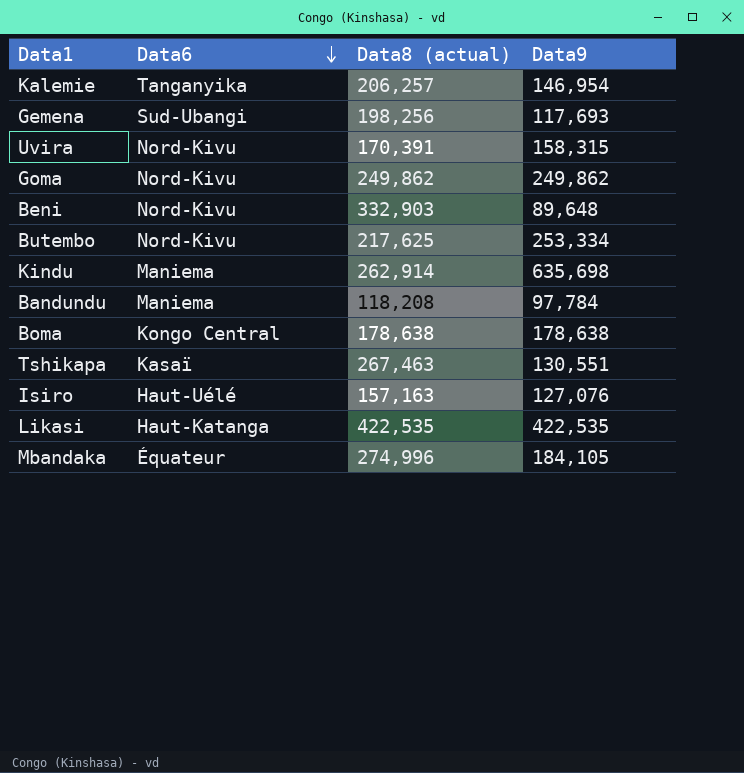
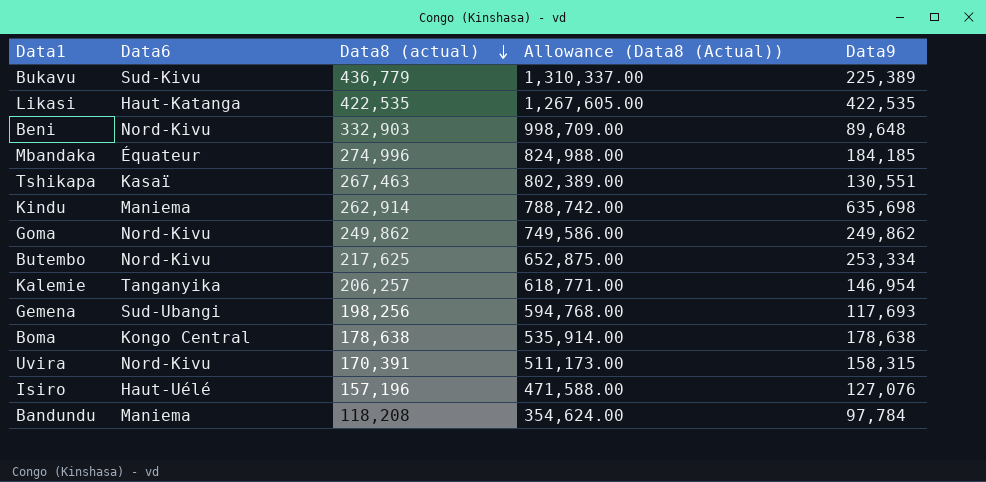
row order: Data6 descending -> Data8 (actual) descending
column Allowance (Data8 (Actual)) | formula: none -> [Data8 (actual)] * 3
row Bukavu: none -> Sud-Kivu | 436,779 | 1,310,337.00 | 225,389
Mbandaka | Data9: 184,105 -> 184,185
Isiro | Data8 (actual): 157,163 -> 157,196

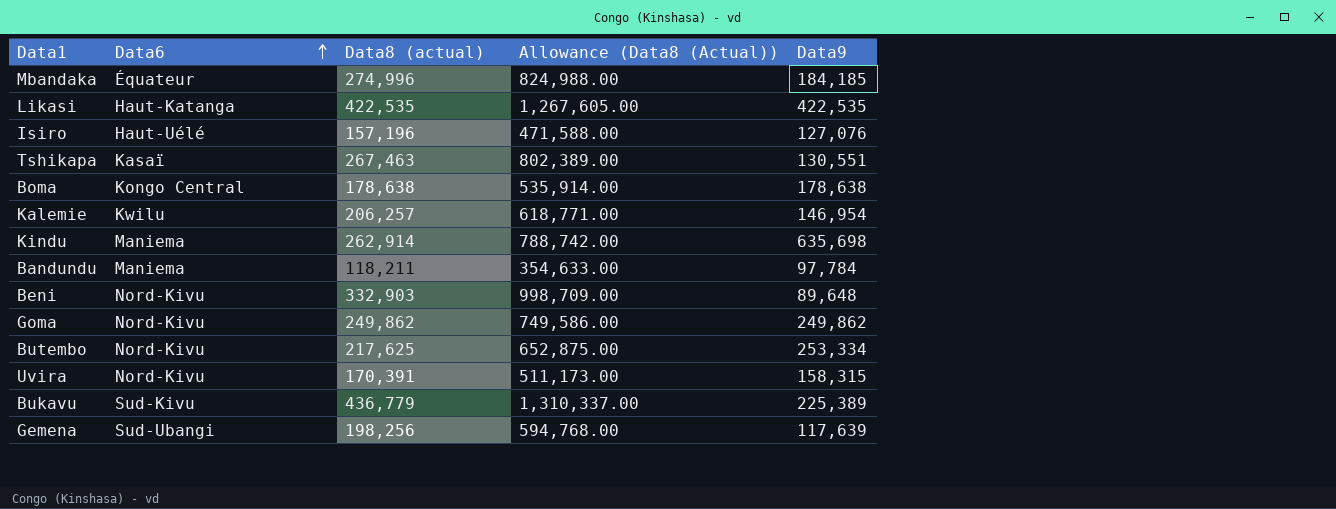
row order: Data8 (actual) descending -> Data6 ascending
Kalemie | Data6: Tanganyika -> Kwilu
Bandundu | Data8 (actual): 118,208 -> 118,211
Bandundu | Allowance (Data8 (Actual)): 354,624.00 -> 354,633.00
Gemena | Data9: 117,693 -> 117,639

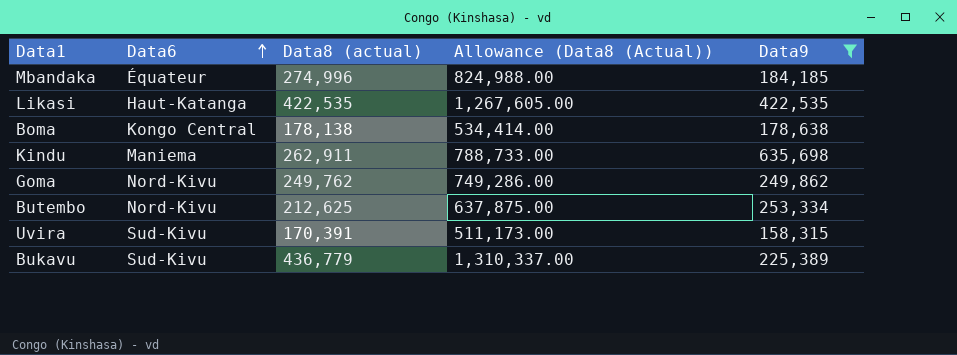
filter: none -> Data9 >= 158,315
Boma | Data8 (actual): 178,638 -> 178,138
Boma | Allowance (Data8 (Actual)): 535,914.00 -> 534,414.00
Kindu | Data8 (actual): 262,914 -> 262,911
Kindu | Allowance (Data8 (Actual)): 788,742.00 -> 788,733.00
Goma | Data8 (actual): 249,862 -> 249,762
Goma | Allowance (Data8 (Actual)): 749,586.00 -> 749,286.00
Butembo | Data8 (actual): 217,625 -> 212,625
Butembo | Allowance (Data8 (Actual)): 652,875.00 -> 637,875.00
Uvira | Data6: Nord-Kivu -> Sud-Kivu

